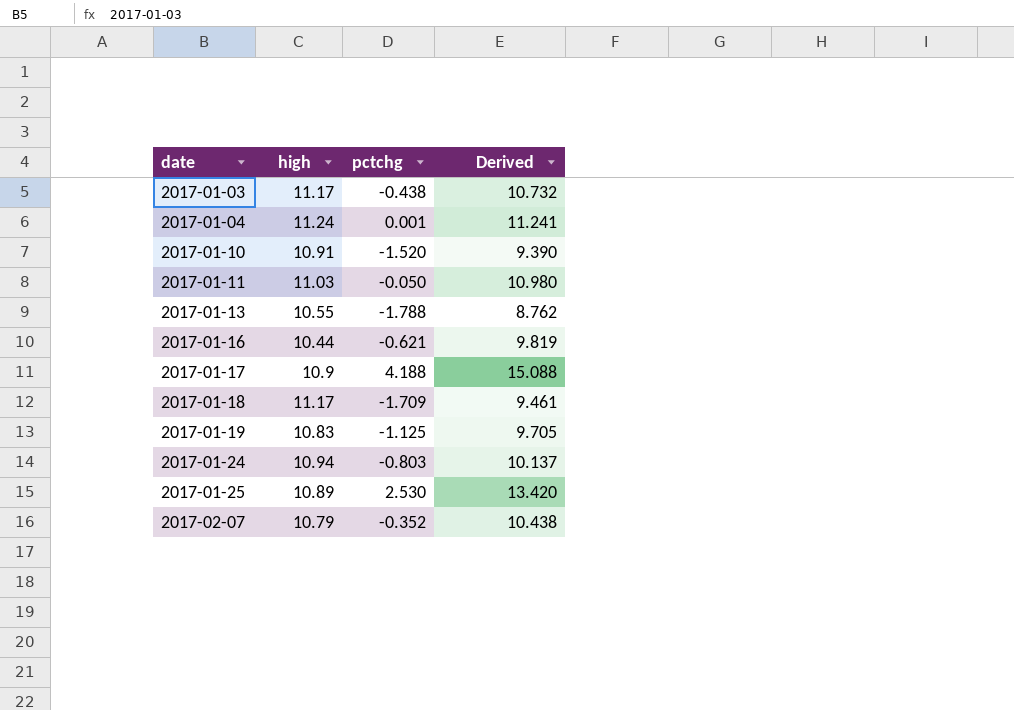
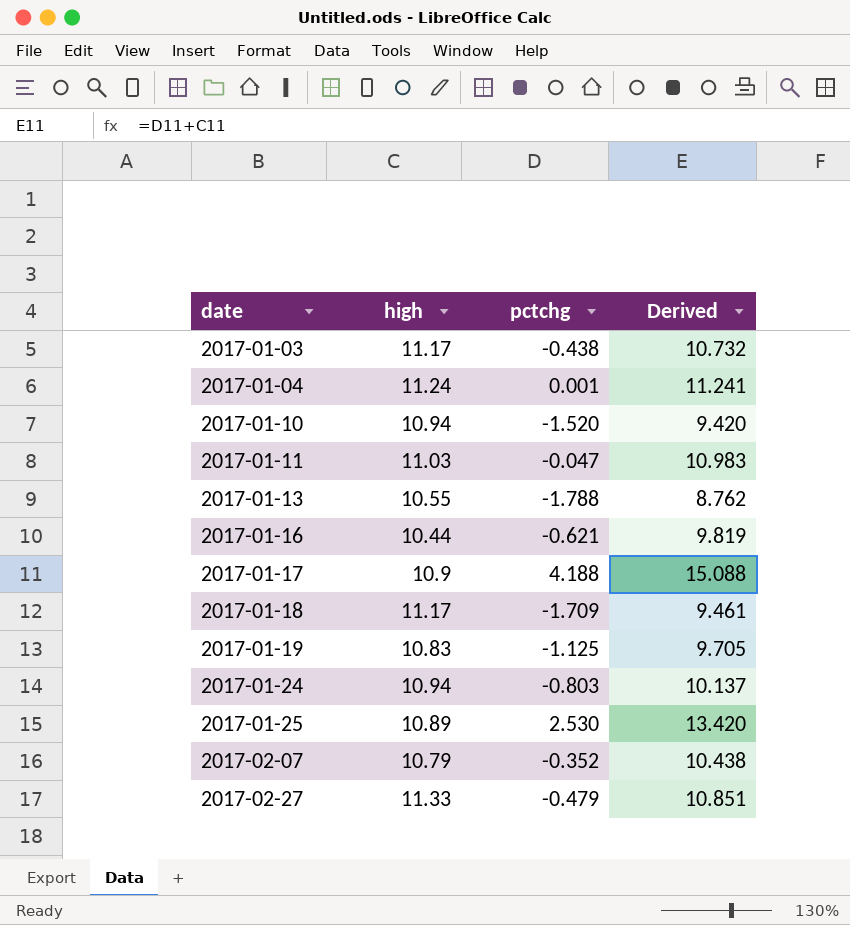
2017-01-10 | high: 10.91 -> 10.94
2017-01-10 | Derived: 9.390 -> 9.420
2017-01-11 | pctchg: -0.050 -> -0.047
2017-01-11 | Derived: 10.980 -> 10.983
row 2017-02-27: none -> 11.33 | -0.479 | 10.851

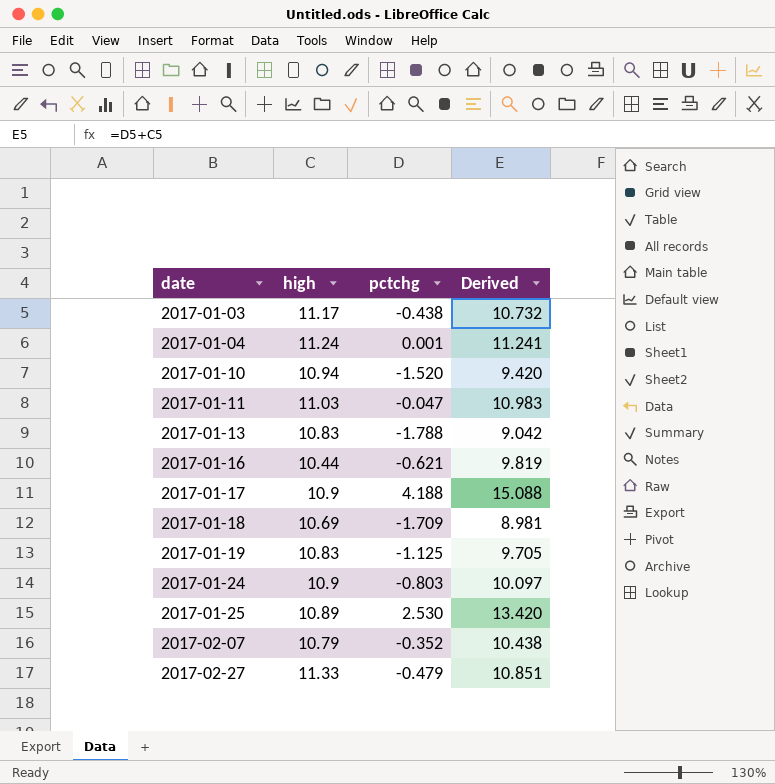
2017-01-13 | high: 10.55 -> 10.83
2017-01-13 | Derived: 8.762 -> 9.042
2017-01-18 | high: 11.17 -> 10.69
2017-01-18 | Derived: 9.461 -> 8.981
2017-01-24 | high: 10.94 -> 10.9
2017-01-24 | Derived: 10.137 -> 10.097

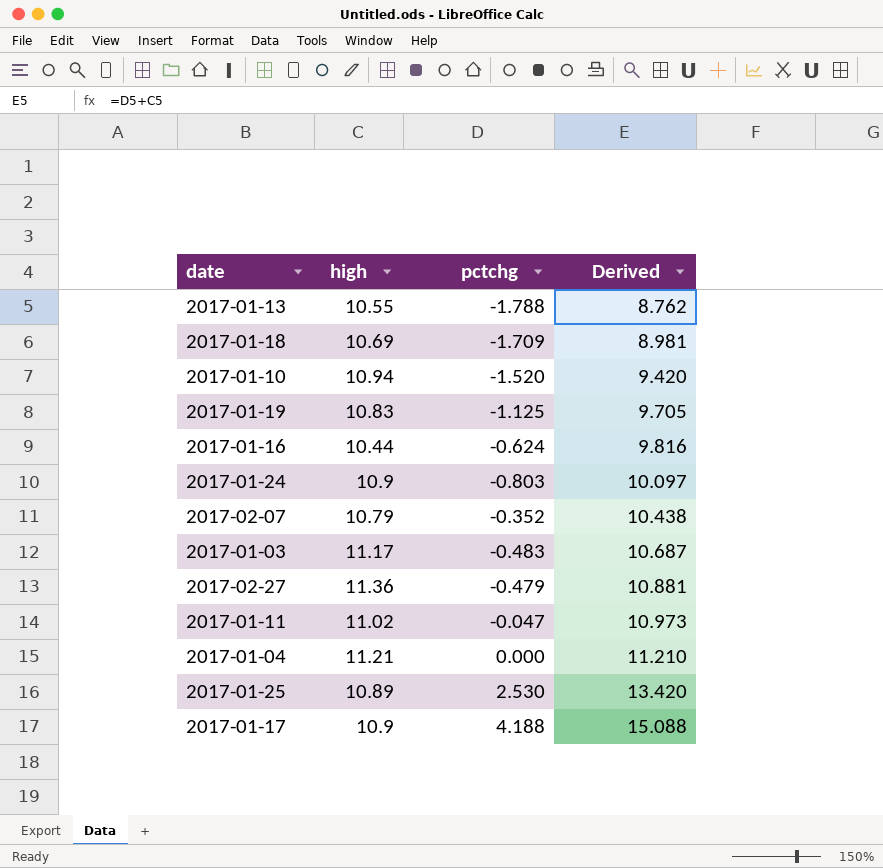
row order: date ascending -> Derived ascending
2017-01-13 | high: 10.83 -> 10.55
2017-01-13 | Derived: 9.042 -> 8.762
2017-01-16 | pctchg: -0.621 -> -0.624
2017-01-16 | Derived: 9.819 -> 9.816
2017-01-03 | pctchg: -0.438 -> -0.483
2017-01-03 | Derived: 10.732 -> 10.687
2017-02-27 | high: 11.33 -> 11.36
2017-02-27 | Derived: 10.851 -> 10.881
2017-01-11 | high: 11.03 -> 11.02
2017-01-11 | Derived: 10.983 -> 10.973
2017-01-04 | high: 11.24 -> 11.21
2017-01-04 | pctchg: 0.001 -> 0.000
2017-01-04 | Derived: 11.241 -> 11.210

